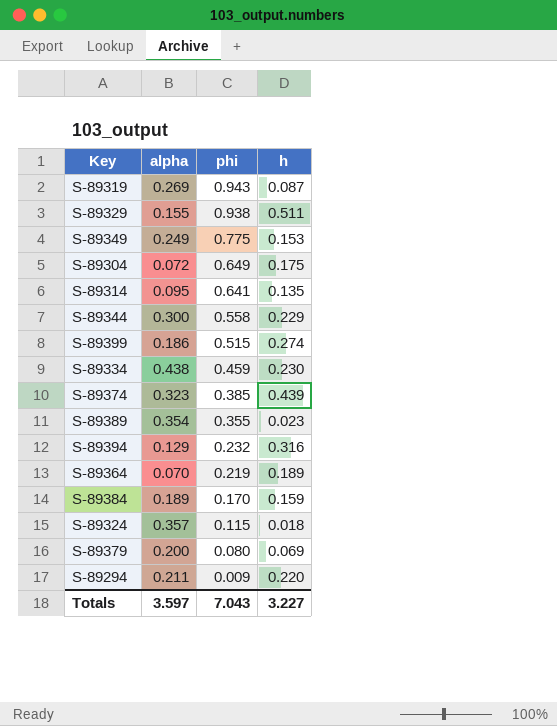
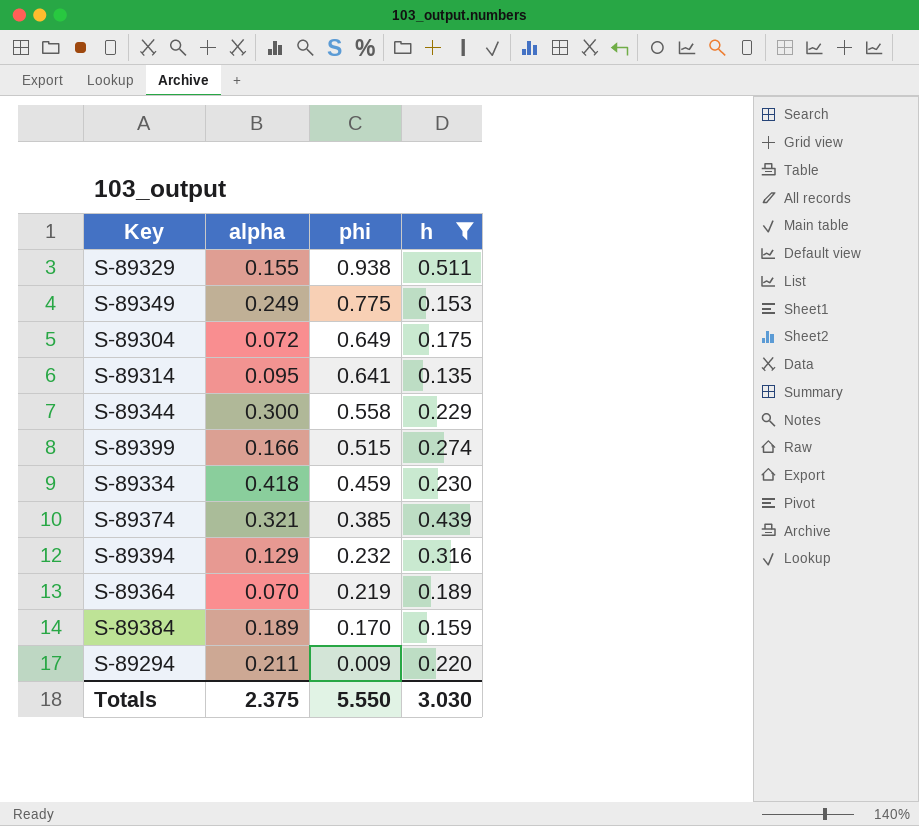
filter: none -> h >= 0.135
S-89399 | alpha: 0.186 -> 0.166
S-89334 | alpha: 0.438 -> 0.418
S-89374 | alpha: 0.323 -> 0.321
Totals | alpha: 3.597 -> 2.375
Totals | phi: 7.043 -> 5.550
Totals | h: 3.227 -> 3.030

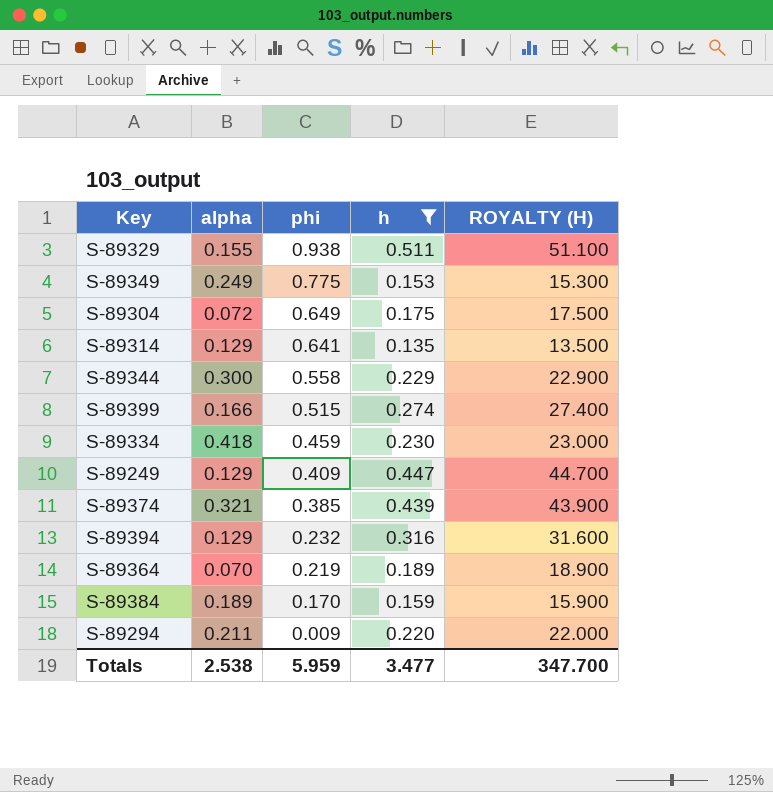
column ROYALTY (H) | formula: none -> [h] * 100
S-89314 | alpha: 0.095 -> 0.129
row S-89249: none -> 0.129 | 0.409 | 0.447 | 44.700
Totals | alpha: 2.375 -> 2.538
Totals | phi: 5.550 -> 5.959
Totals | h: 3.030 -> 3.477

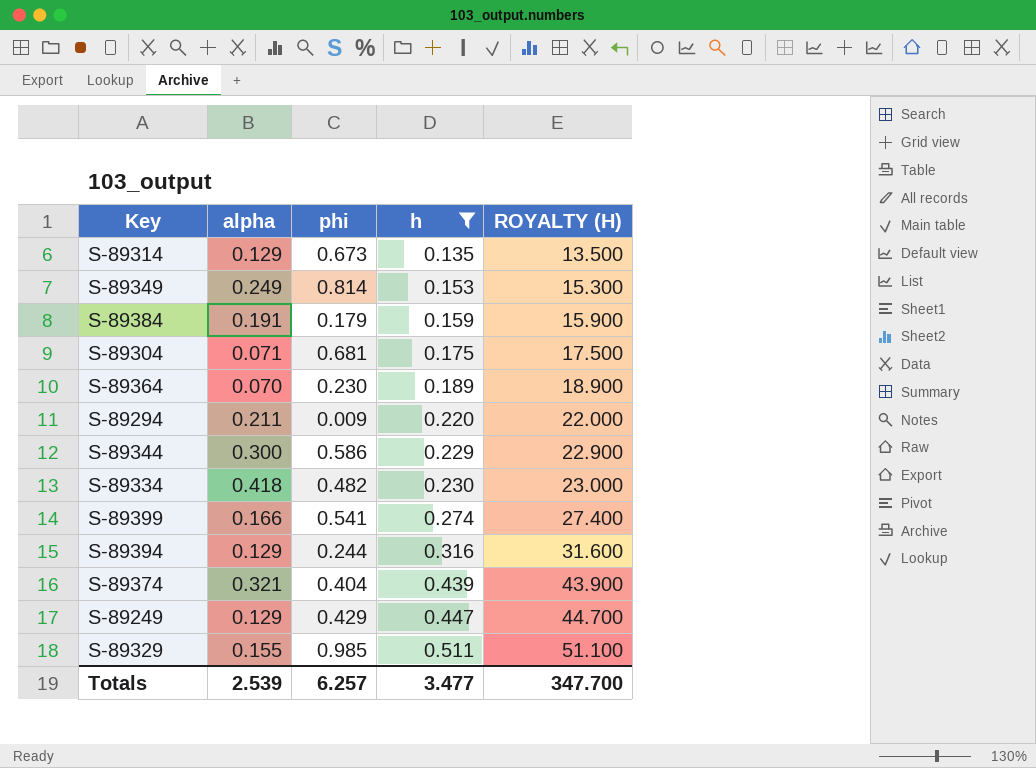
row order: phi descending -> h ascending
S-89314 | phi: 0.641 -> 0.673
S-89349 | phi: 0.775 -> 0.814
S-89384 | alpha: 0.189 -> 0.191
S-89384 | phi: 0.170 -> 0.179
S-89304 | alpha: 0.072 -> 0.071
S-89304 | phi: 0.649 -> 0.681
S-89364 | phi: 0.219 -> 0.230
S-89344 | phi: 0.558 -> 0.586
S-89334 | phi: 0.459 -> 0.482
S-89399 | phi: 0.515 -> 0.541
S-89394 | phi: 0.232 -> 0.244
S-89374 | phi: 0.385 -> 0.404
S-89249 | phi: 0.409 -> 0.429
S-89329 | phi: 0.938 -> 0.985
Totals | alpha: 2.538 -> 2.539
Totals | phi: 5.959 -> 6.257

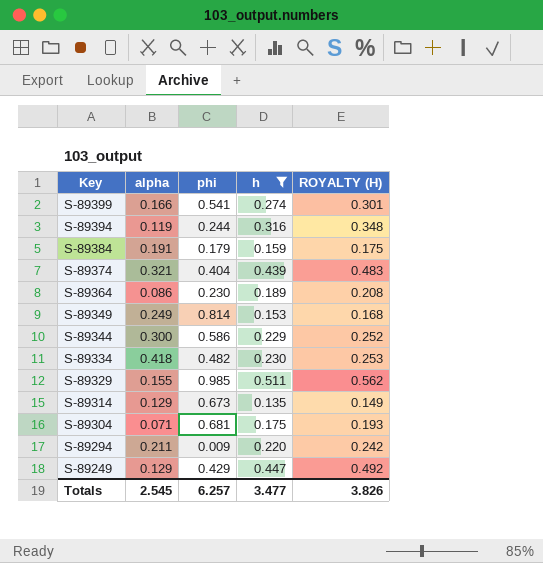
row order: h ascending -> Key descending
column ROYALTY (H) | formula: [h] * 100 -> [h] * 1.1
S-89394 | alpha: 0.129 -> 0.119
S-89364 | alpha: 0.070 -> 0.086
Totals | alpha: 2.539 -> 2.545
Totals | ROYALTY (H): 347.700 -> 3.826

